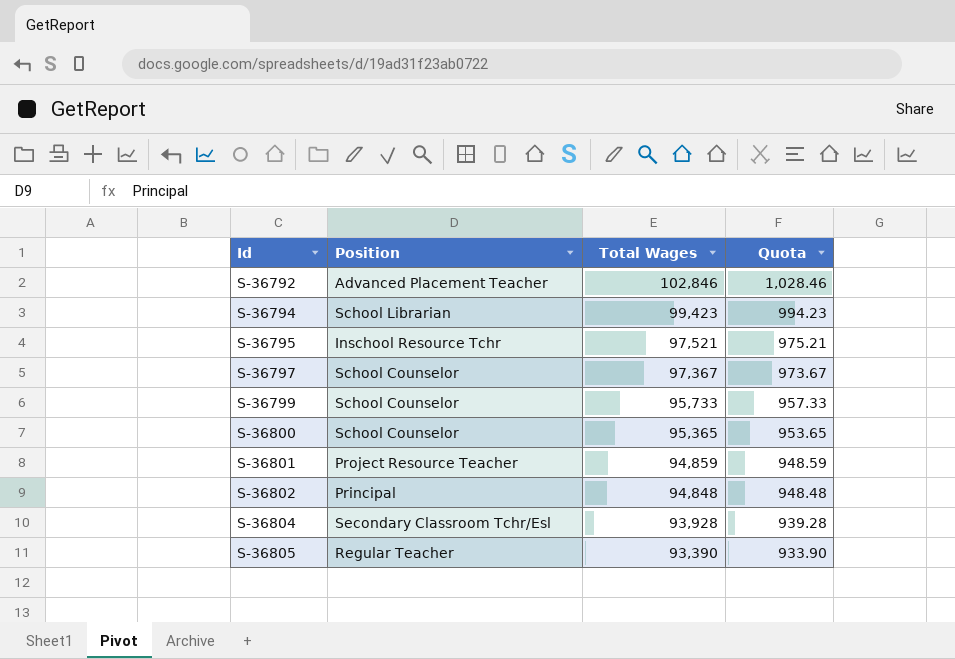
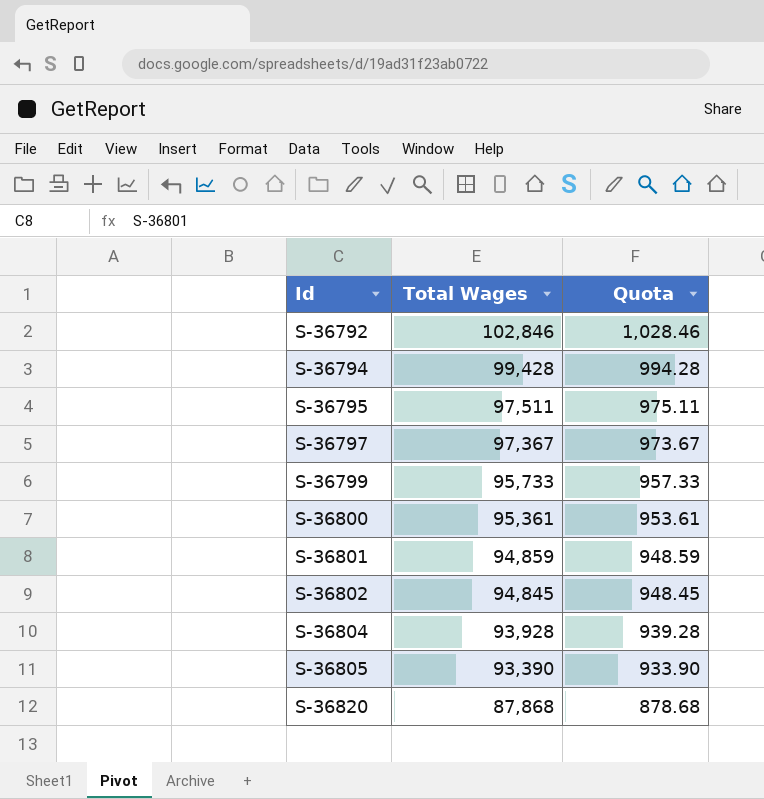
column Position | position: 2 -> none
S-36794 | Total Wages: 99,423 -> 99,428
S-36794 | Quota: 994.23 -> 994.28
S-36795 | Total Wages: 97,521 -> 97,511
S-36795 | Quota: 975.21 -> 975.11
S-36800 | Total Wages: 95,365 -> 95,361
S-36800 | Quota: 953.65 -> 953.61
S-36802 | Total Wages: 94,848 -> 94,845
S-36802 | Quota: 948.48 -> 948.45
row S-36820: none -> 87,868 | 878.68

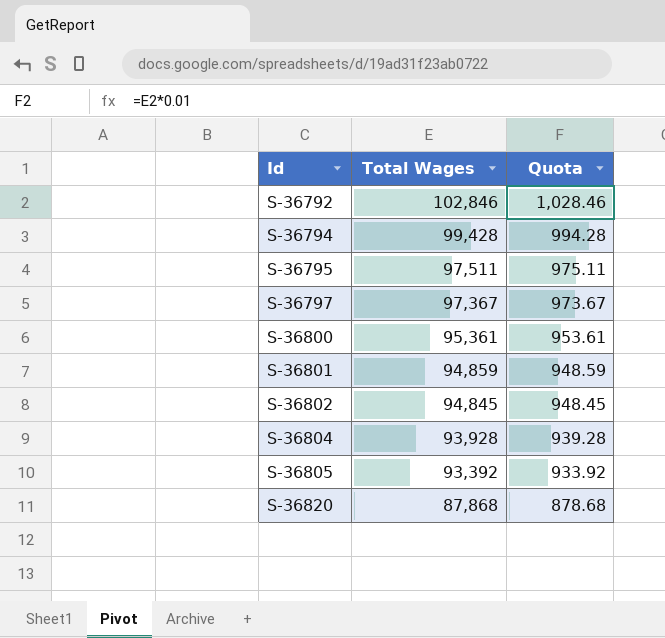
row S-36799: 95,733 | 957.33 -> none
S-36805 | Total Wages: 93,390 -> 93,392
S-36805 | Quota: 933.90 -> 933.92

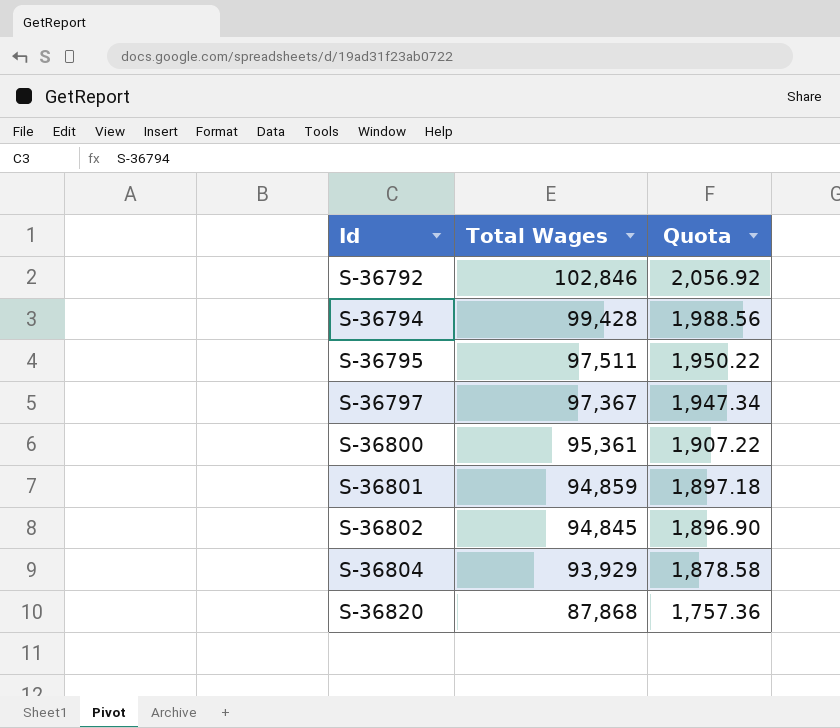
column Quota | formula: [Total Wages] * 0.01 -> [Total Wages] * 0.02
row S-36805: 93,392 | 933.92 -> none
S-36804 | Total Wages: 93,928 -> 93,929

